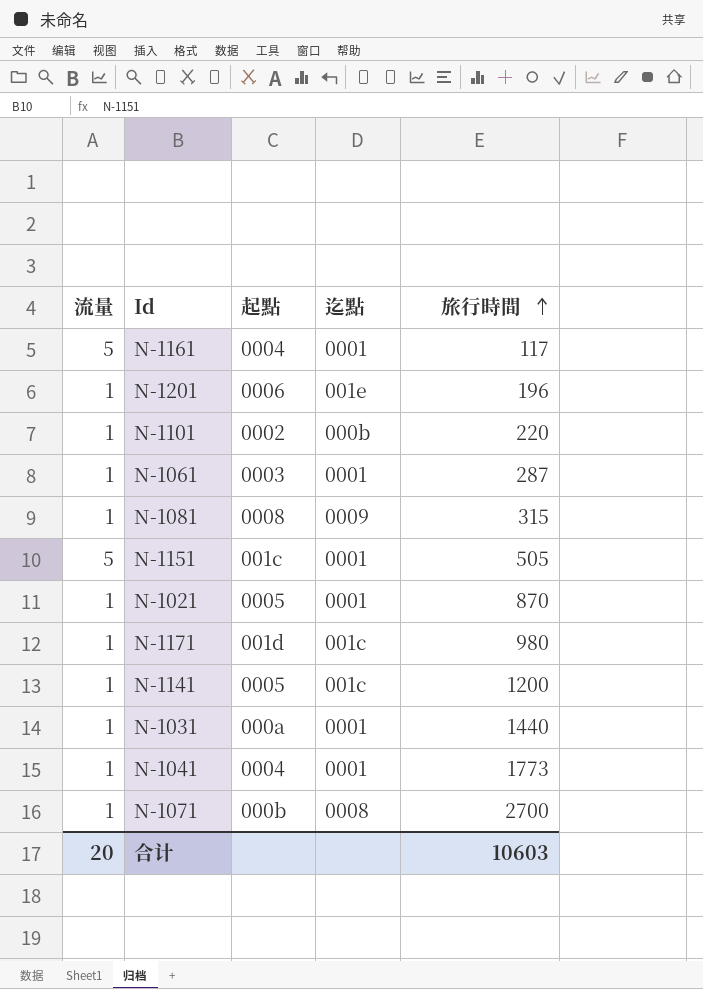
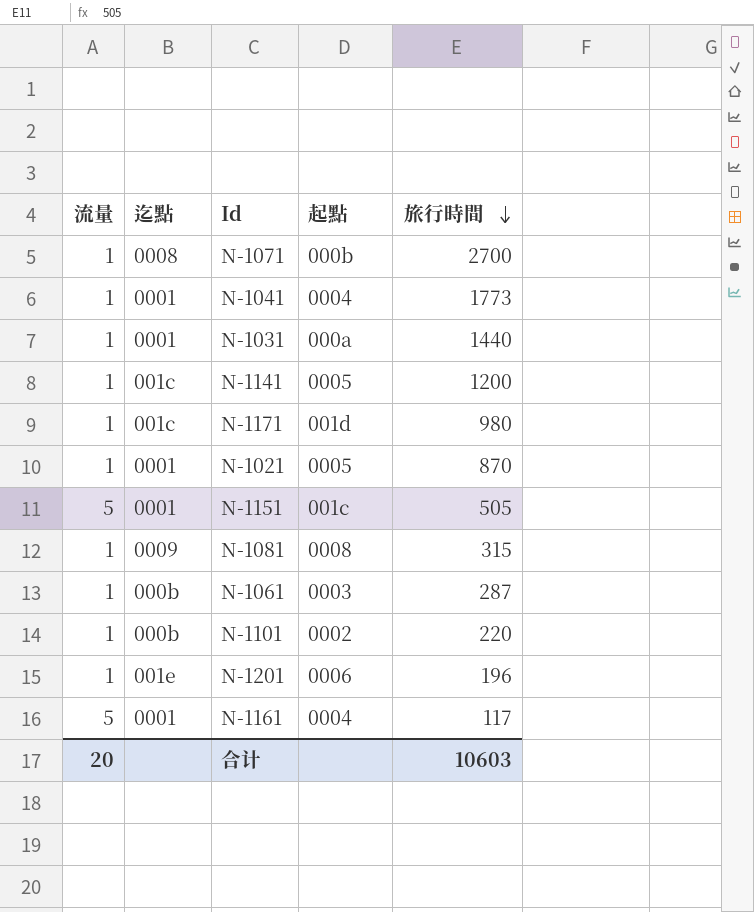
row order: 旅行時間 ascending -> 旅行時間 descending
column 迄點 | position: 4 -> 2
N-1061 | 迄點: 0001 -> 000b

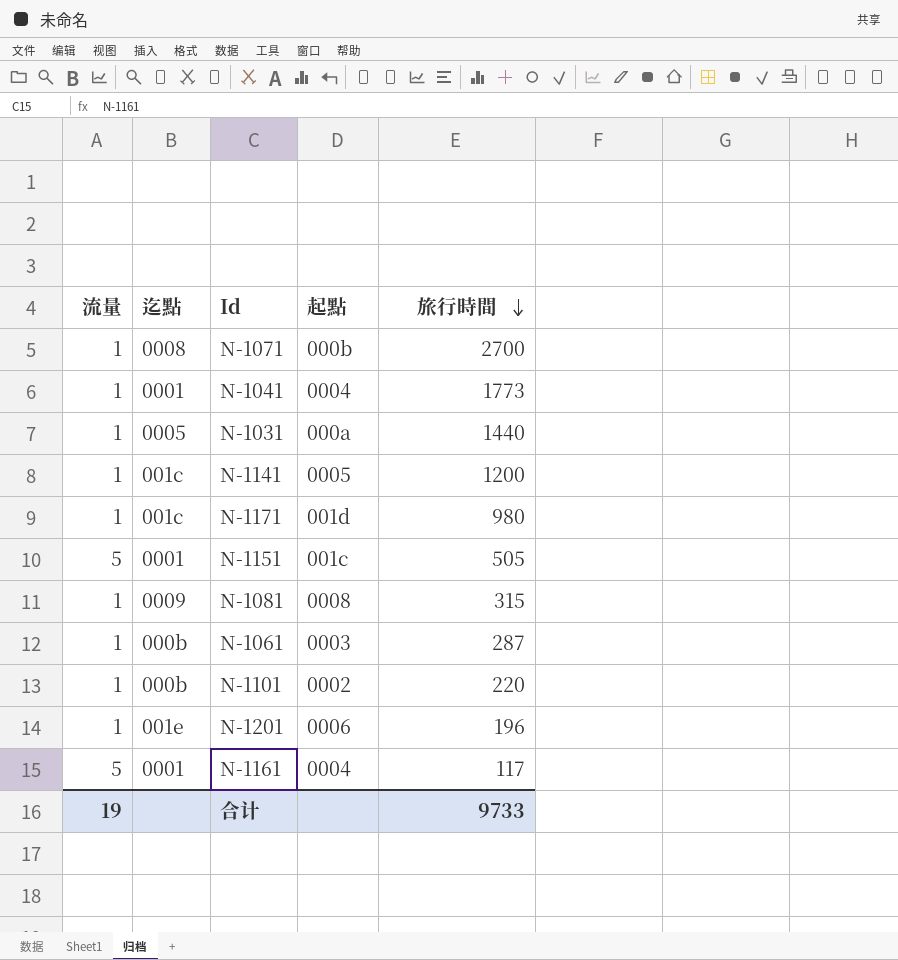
row N-1021: 1 | 0001 | 0005 | 870 -> none
N-1031 | 迄點: 0001 -> 0005
合计 | 流量: 20 -> 19
合计 | 旅行時間: 10603 -> 9733

